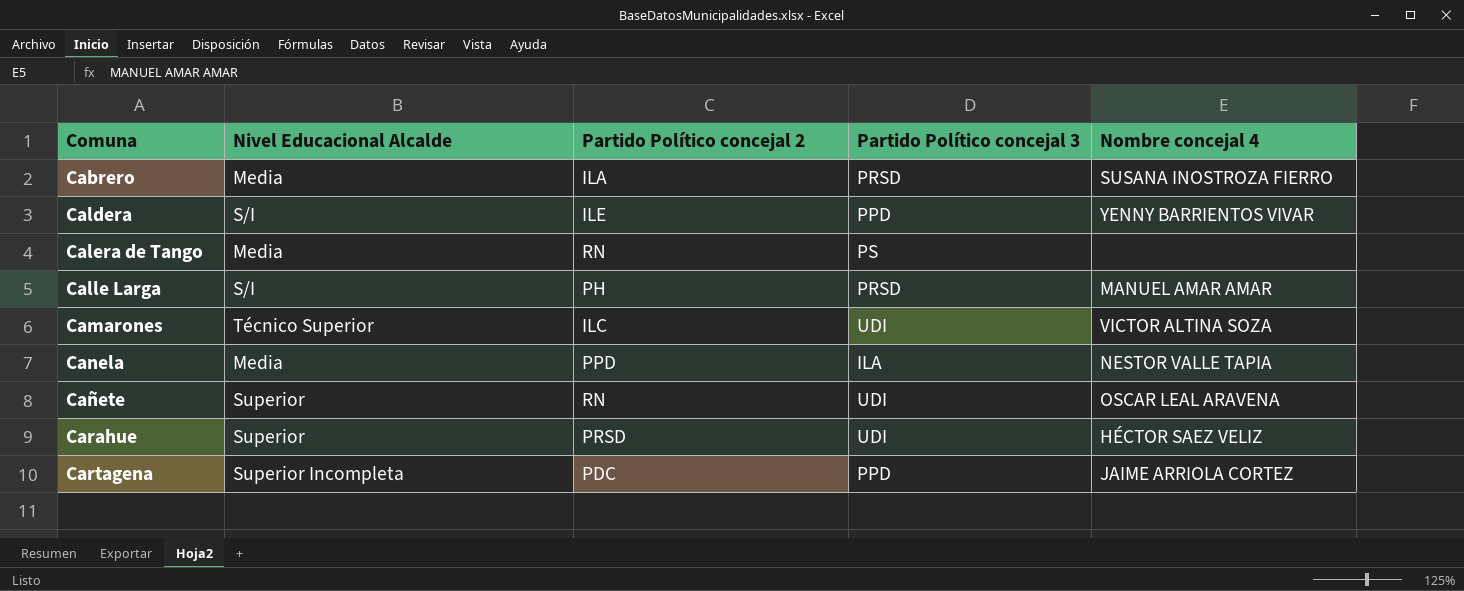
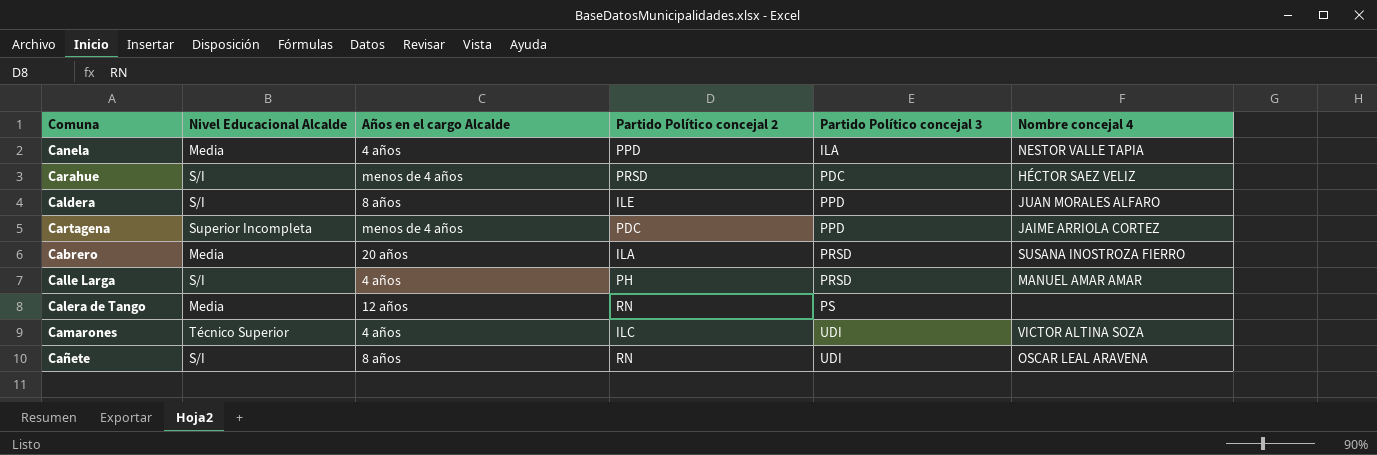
row order: Comuna ascending -> Partido Político concejal 3 ascending
column Años en el cargo Alcalde | position: none -> 3
Carahue | Nivel Educacional Alcalde: Superior -> S/I
Carahue | Partido Político concejal 3: UDI -> PDC
Caldera | Nombre concejal 4: YENNY BARRIENTOS VIVAR -> JUAN MORALES ALFARO
Cañete | Nivel Educacional Alcalde: Superior -> S/I

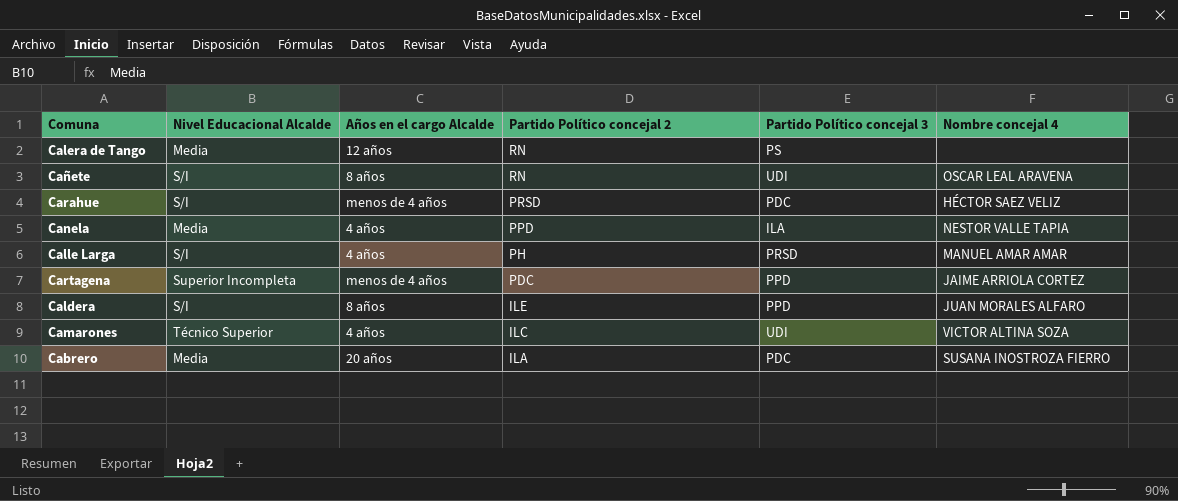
row order: Partido Político concejal 3 ascending -> Partido Político concejal 2 descending
Cabrero | Partido Político concejal 3: PRSD -> PDC

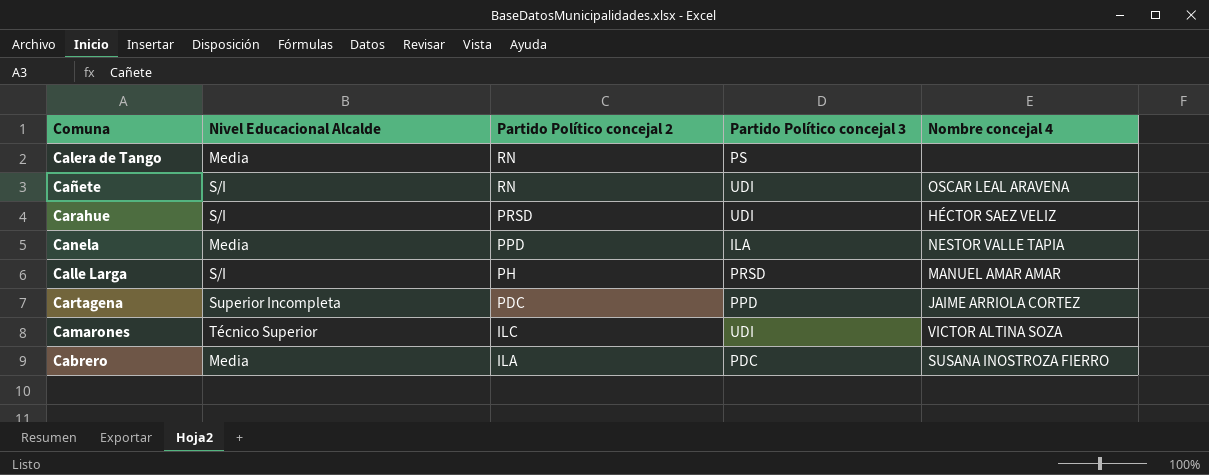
column Años en el cargo Alcalde | position: 3 -> none
row Caldera: S/I | 8 años | ILE | PPD | JUAN MORALES ALFARO -> none
Carahue | Partido Político concejal 3: PDC -> UDI

